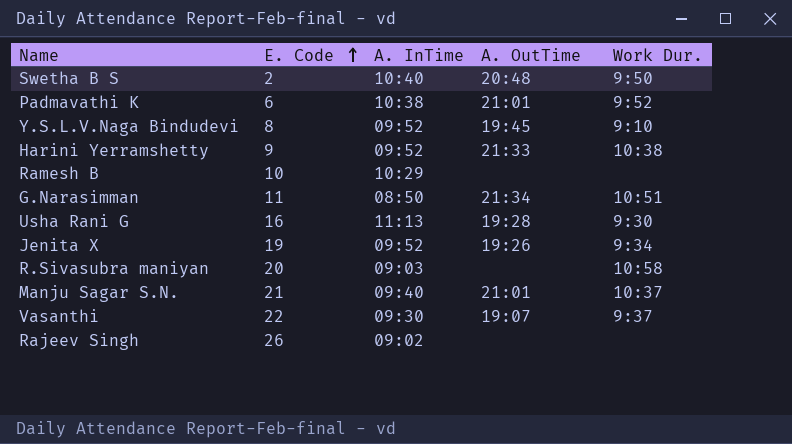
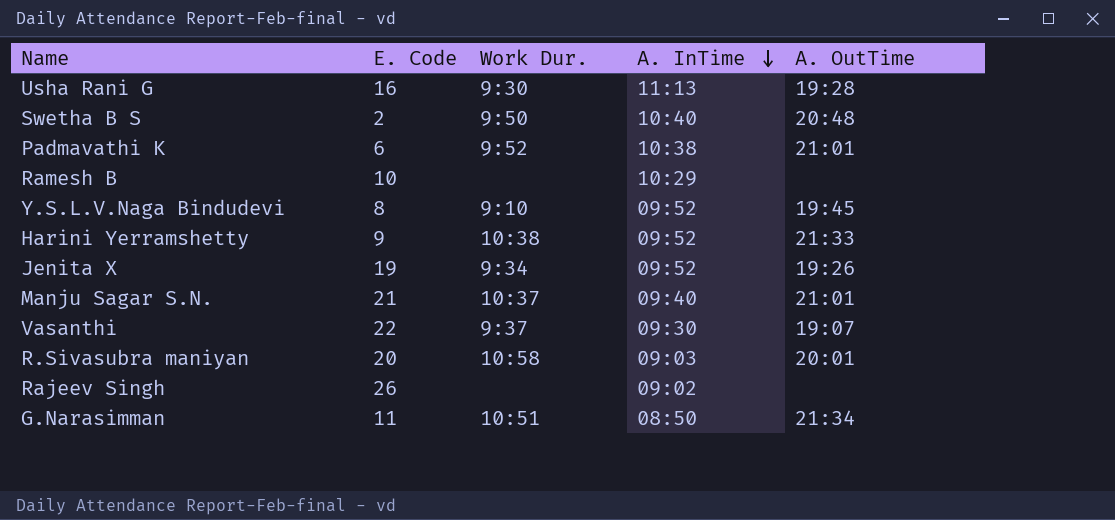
row order: E. Code ascending -> A. InTime descending
column Work Dur. | position: 5 -> 3
R.Sivasubra maniyan | A. OutTime: none -> 20:01

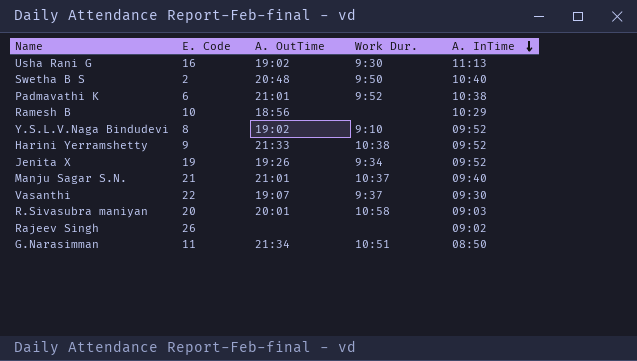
column A. OutTime | position: 5 -> 3
Usha Rani G | A. OutTime: 19:28 -> 19:02
Ramesh B | A. OutTime: none -> 18:56
Y.S.L.V.Naga Bindudevi | A. OutTime: 19:45 -> 19:02

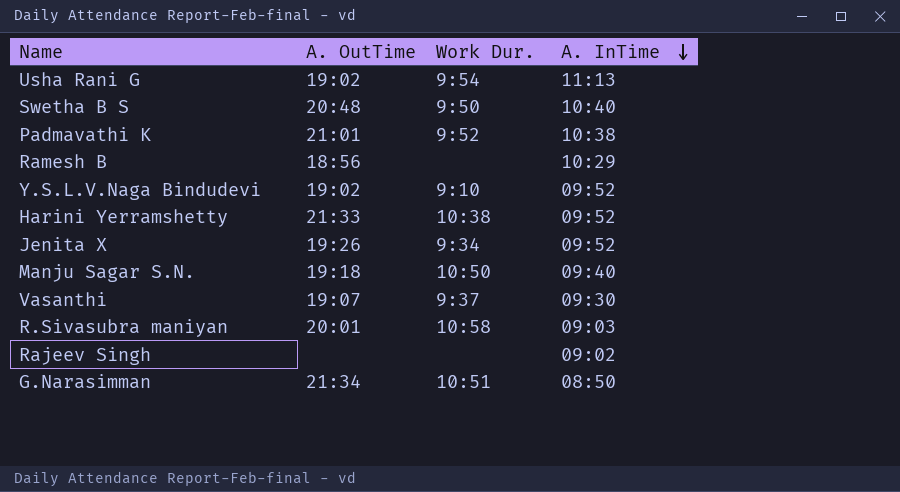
column E. Code | position: 2 -> none
Usha Rani G | Work Dur.: 9:30 -> 9:54
Manju Sagar S.N. | A. OutTime: 21:01 -> 19:18
Manju Sagar S.N. | Work Dur.: 10:37 -> 10:50

